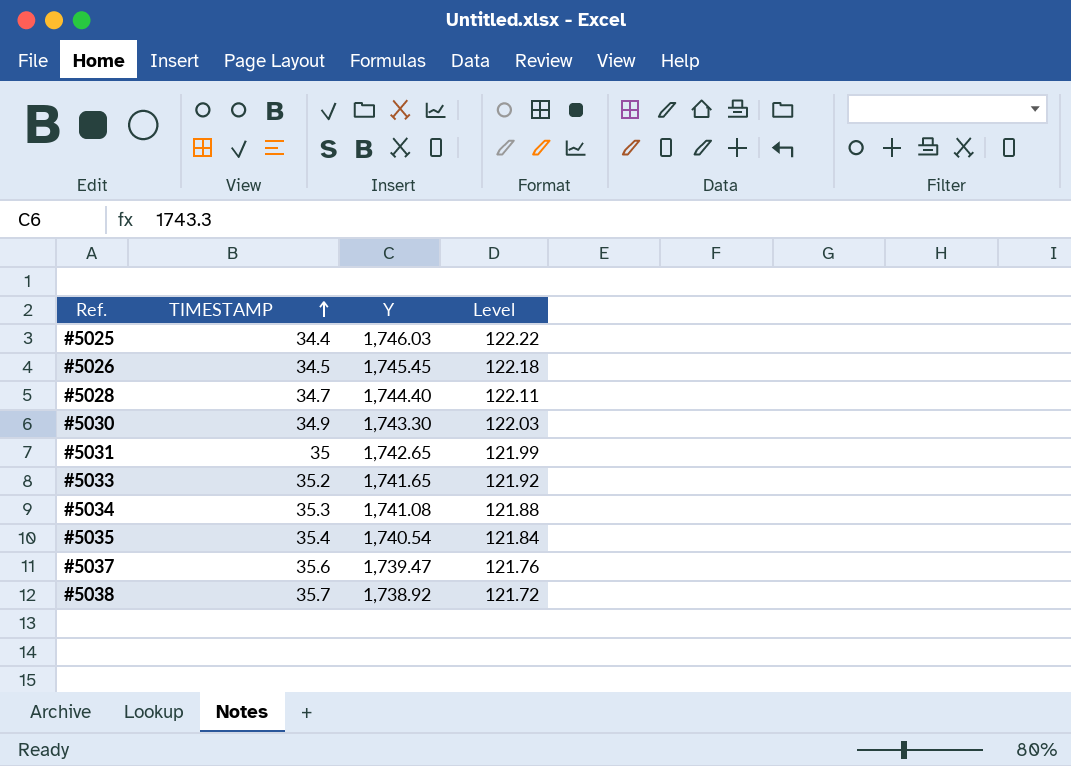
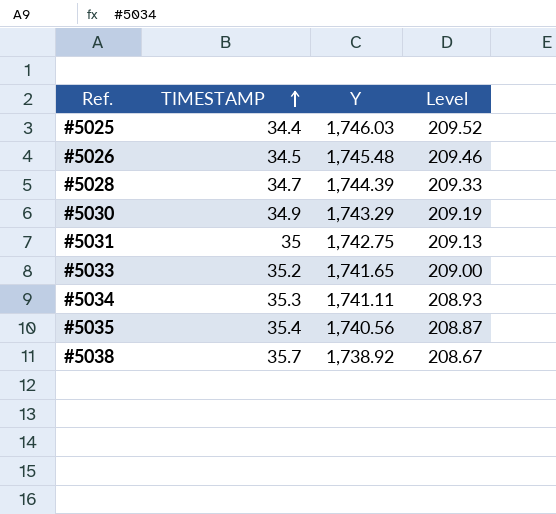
column Level | formula: [Y] * 0.07 -> [Y] * 0.12
row #5037: 35.6 | 1,739.47 | 121.76 -> none
#5026 | Y: 1,745.45 -> 1,745.48
#5028 | Y: 1,744.40 -> 1,744.39
#5030 | Y: 1,743.30 -> 1,743.29
#5031 | Y: 1,742.65 -> 1,742.75
#5034 | Y: 1,741.08 -> 1,741.11
#5035 | Y: 1,740.54 -> 1,740.56

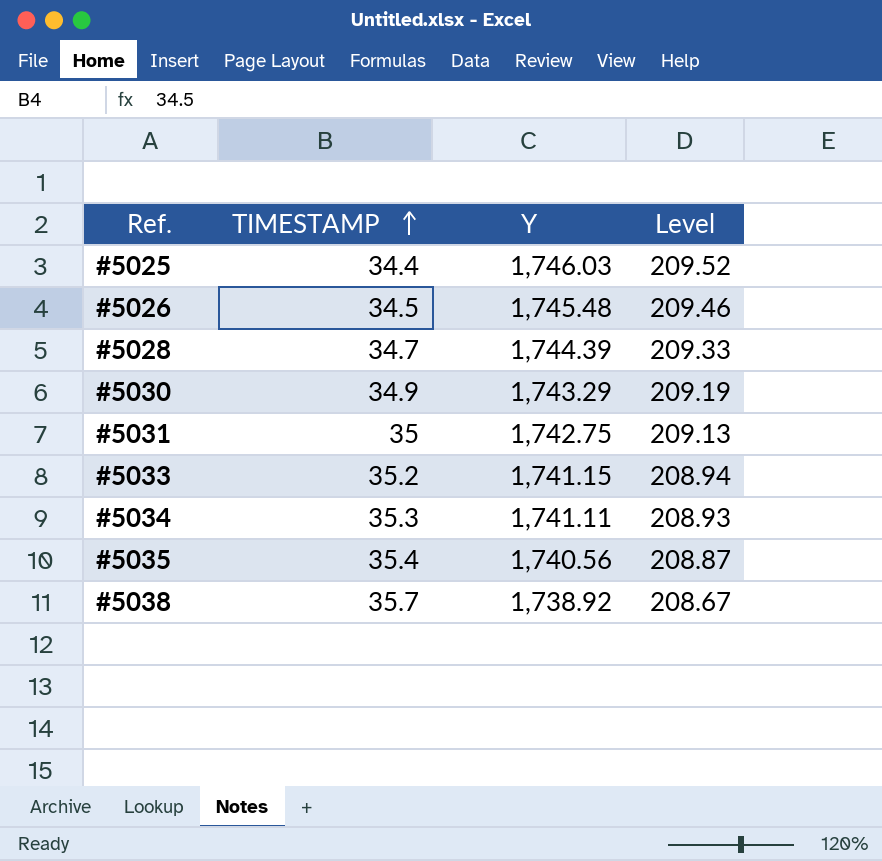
#5033 | Y: 1,741.65 -> 1,741.15
#5033 | Level: 209.00 -> 208.94

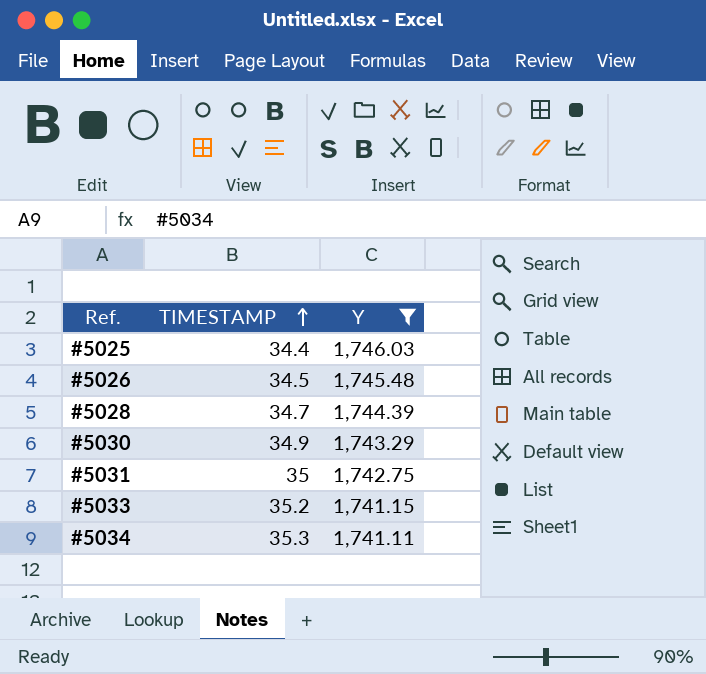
filter: none -> Y >= 1,741.11
column Level | formula: [Y] * 0.12 -> none

